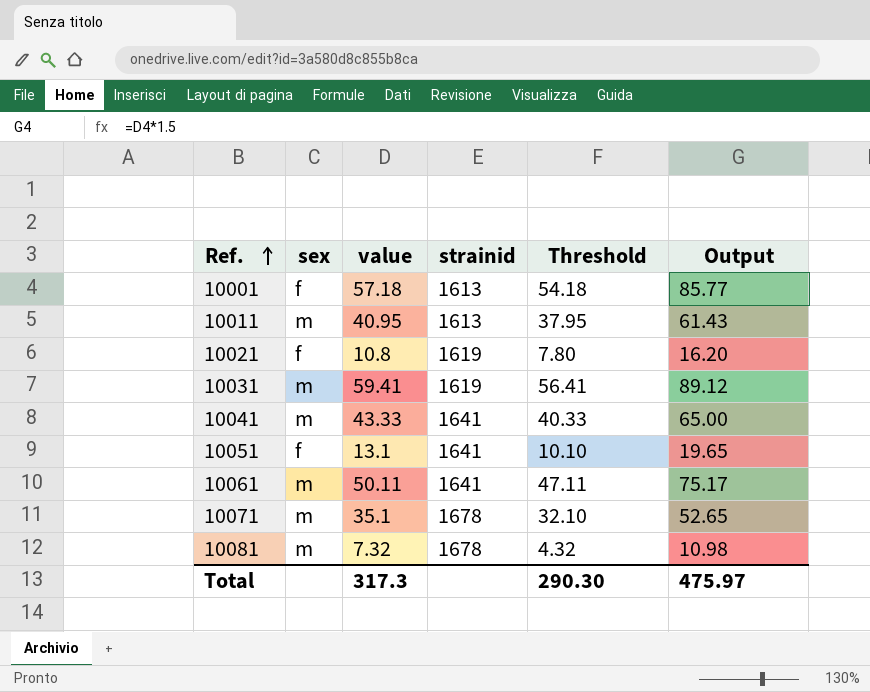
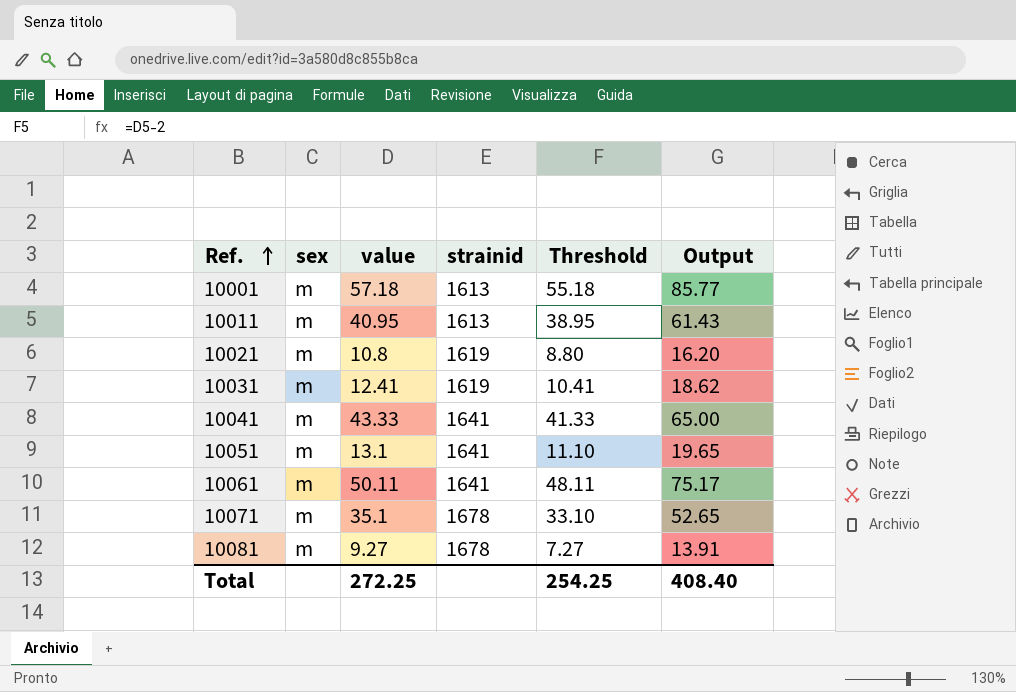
column Threshold | formula: [value] - 3 -> [value] - 2
10001 | sex: f -> m
10021 | sex: f -> m
10031 | value: 59.41 -> 12.41
10031 | Output: 89.12 -> 18.62
10051 | sex: f -> m
10081 | value: 7.32 -> 9.27
10081 | Output: 10.98 -> 13.91
Total | value: 317.3 -> 272.25
Total | Threshold: 290.30 -> 254.25
Total | Output: 475.97 -> 408.40

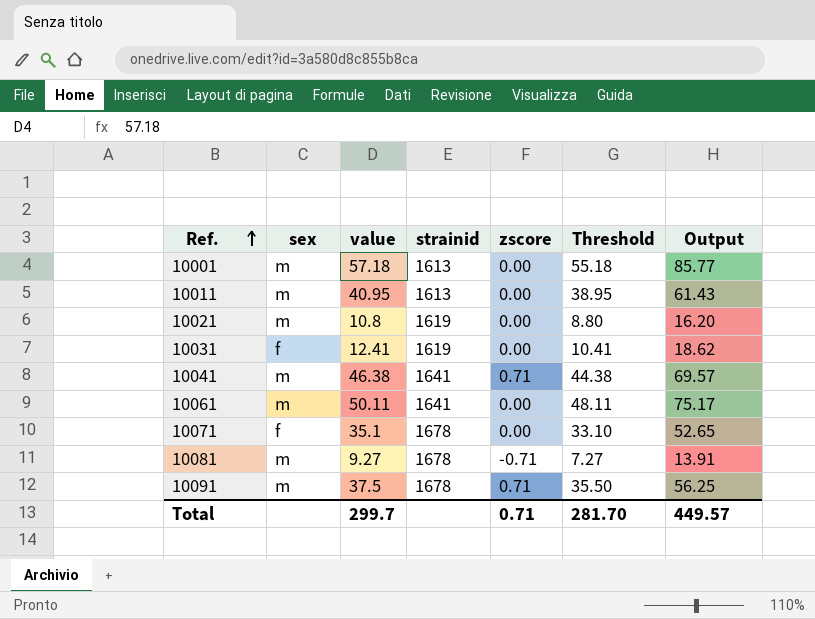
column zscore | position: none -> 5
row 10051: m | 13.1 | 1641 | 11.10 | 19.65 -> none
10031 | sex: m -> f
10041 | value: 43.33 -> 46.38
10041 | Threshold: 41.33 -> 44.38
10041 | Output: 65.00 -> 69.57
10071 | sex: m -> f
row 10091: none -> m | 37.5 | 1678 | 0.71 | 35.50 | 56.25
Total | value: 272.25 -> 299.7
Total | Threshold: 254.25 -> 281.70
Total | Output: 408.40 -> 449.57

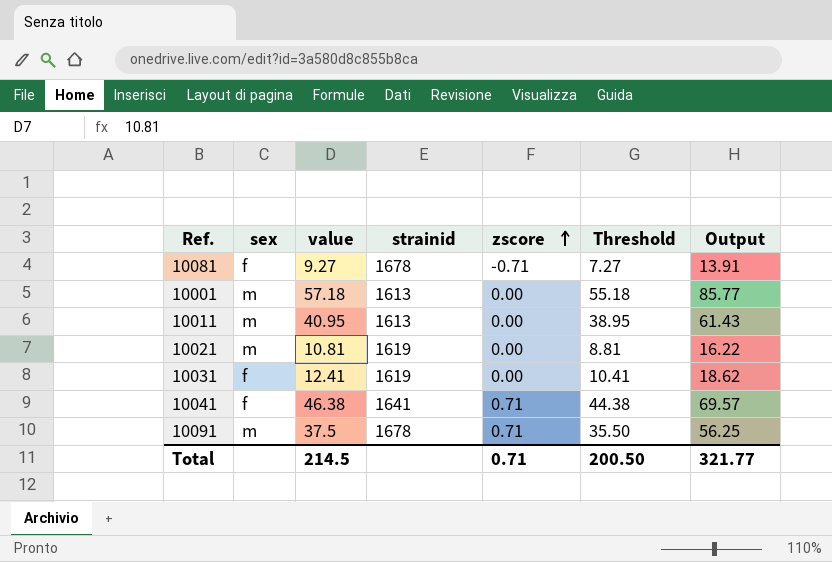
row order: Ref. ascending -> zscore ascending
row 10061: m | 50.11 | 1641 | 0.00 | 48.11 | 75.17 -> none
row 10071: f | 35.1 | 1678 | 0.00 | 33.10 | 52.65 -> none
10081 | sex: m -> f
10021 | value: 10.8 -> 10.81
10021 | Threshold: 8.80 -> 8.81
10021 | Output: 16.20 -> 16.22
10041 | sex: m -> f
Total | value: 299.7 -> 214.5
Total | Threshold: 281.70 -> 200.50
Total | Output: 449.57 -> 321.77

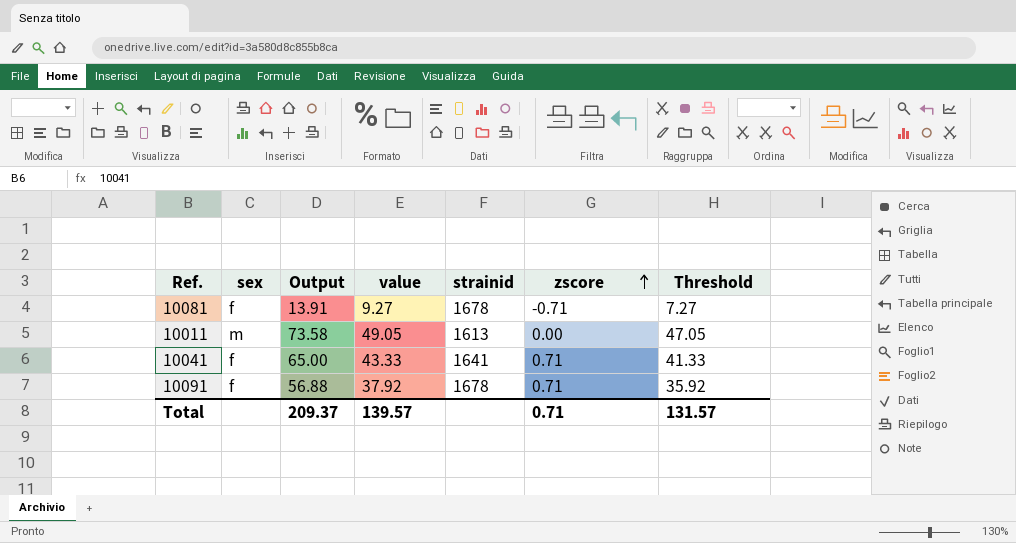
column Output | position: 7 -> 3
row 10001: m | 57.18 | 1613 | 0.00 | 55.18 | 85.77 -> none
row 10021: m | 10.81 | 1619 | 0.00 | 8.81 | 16.22 -> none
row 10031: f | 12.41 | 1619 | 0.00 | 10.41 | 18.62 -> none
10011 | Output: 61.43 -> 73.58
10011 | value: 40.95 -> 49.05
10011 | Threshold: 38.95 -> 47.05
10041 | Output: 69.57 -> 65.00
10041 | value: 46.38 -> 43.33
10041 | Threshold: 44.38 -> 41.33
10091 | sex: m -> f
10091 | Output: 56.25 -> 56.88
10091 | value: 37.5 -> 37.92
10091 | Threshold: 35.50 -> 35.92
Total | Output: 321.77 -> 209.37
Total | value: 214.5 -> 139.57
Total | Threshold: 200.50 -> 131.57

